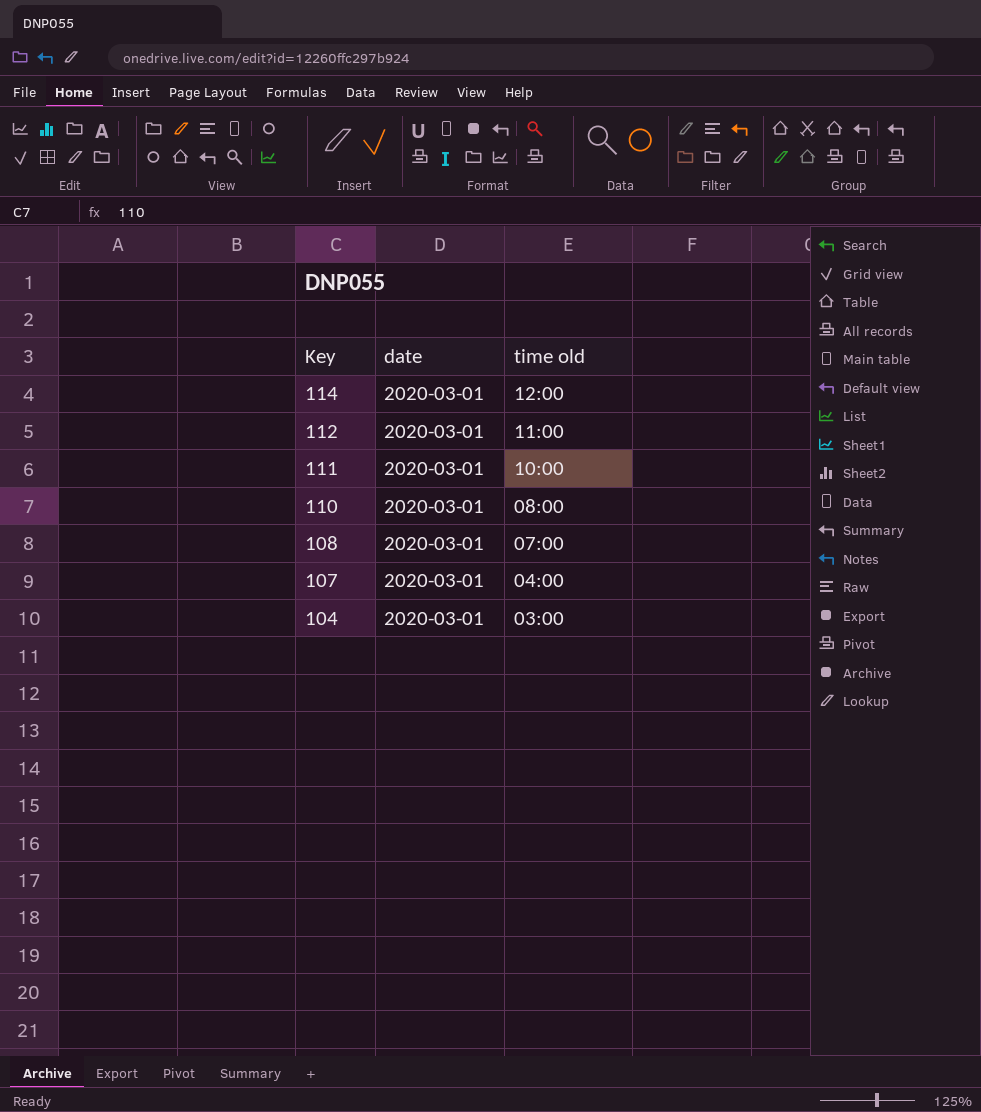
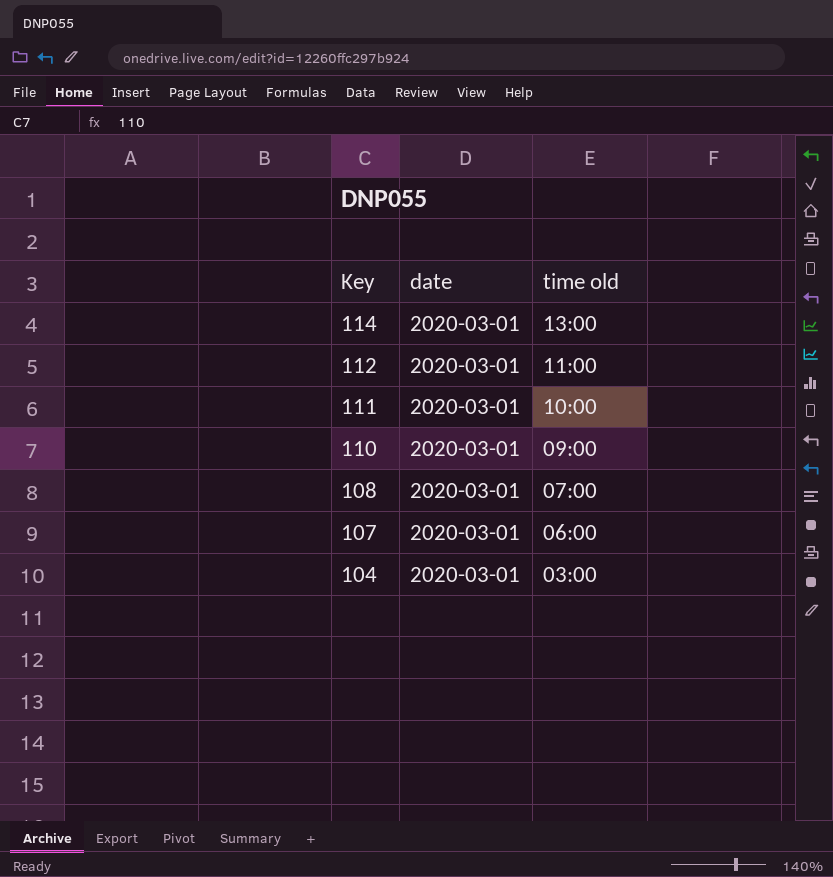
114 | time old: 12:00 -> 13:00
110 | time old: 08:00 -> 09:00
107 | time old: 04:00 -> 06:00

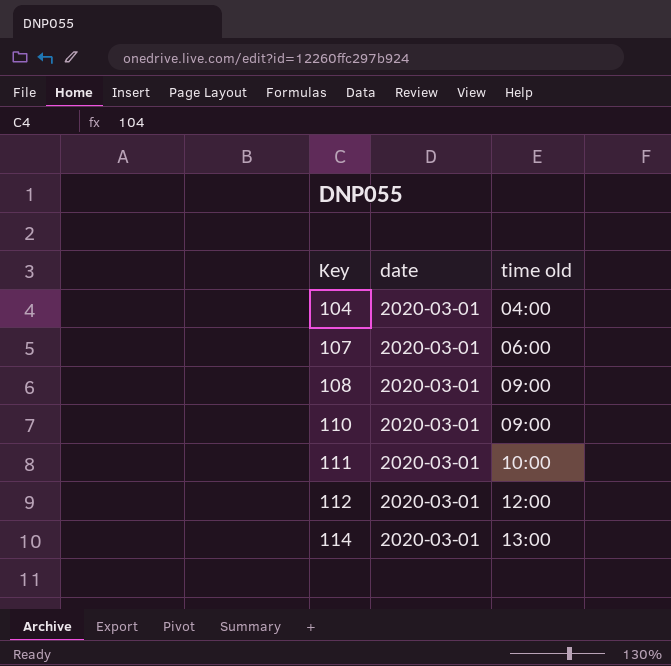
row order: Key descending -> Key ascending
104 | time old: 03:00 -> 04:00
108 | time old: 07:00 -> 09:00
112 | time old: 11:00 -> 12:00

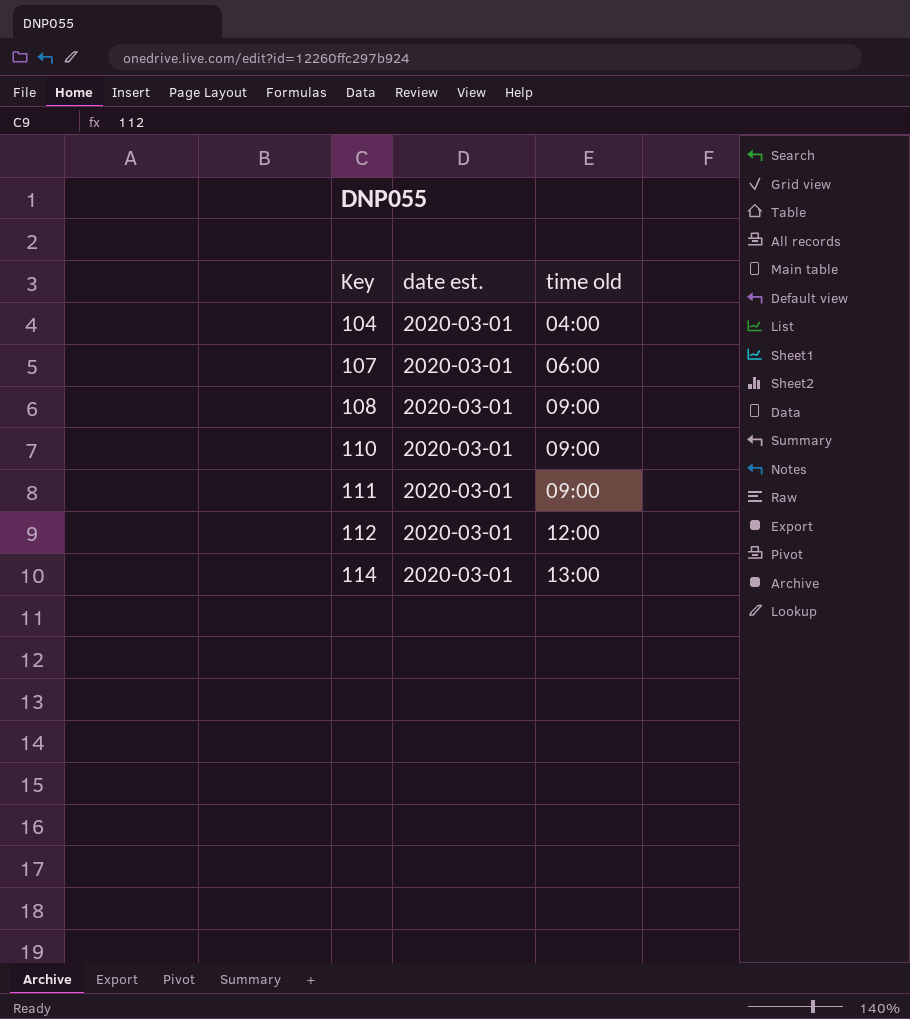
column name: date -> date est.
111 | time old: 10:00 -> 09:00

